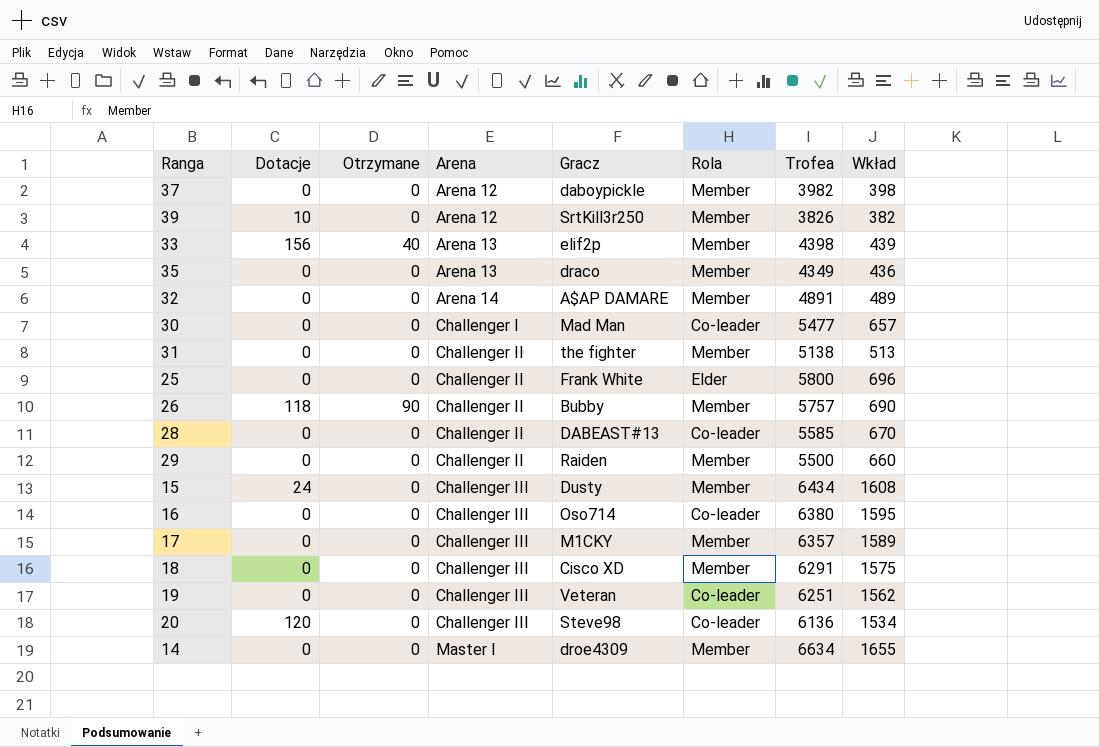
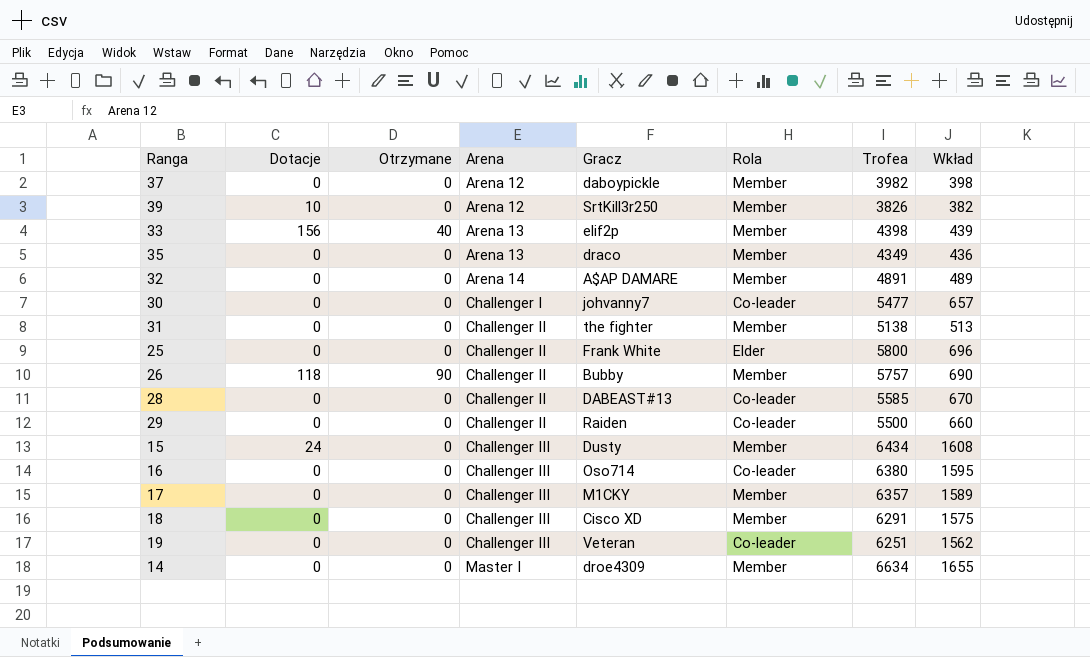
row 20: 120 | 0 | Challenger III | Steve98 | Co-leader | 6136 | 1534 -> none
30 | Gracz: Mad Man -> johvanny7
29 | Rola: Member -> Co-leader

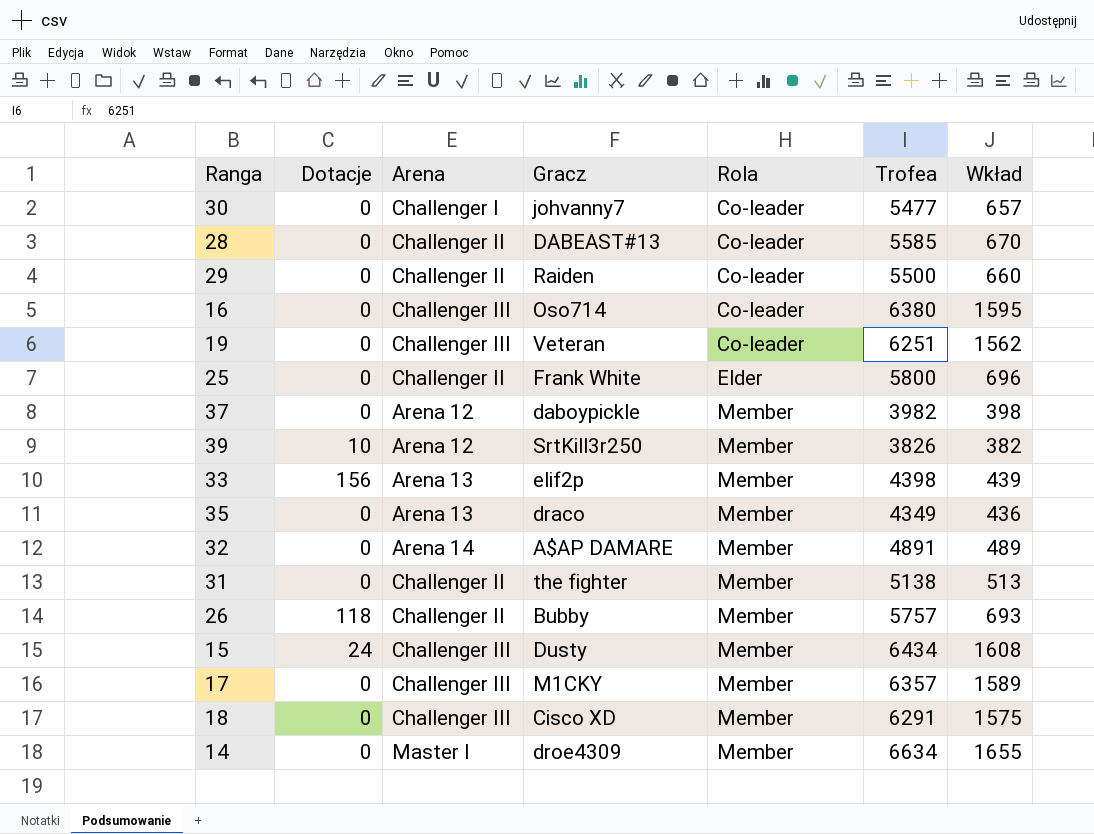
row order: Arena ascending -> Rola ascending
column Otrzymane | position: 3 -> none
26 | Wkład: 690 -> 693

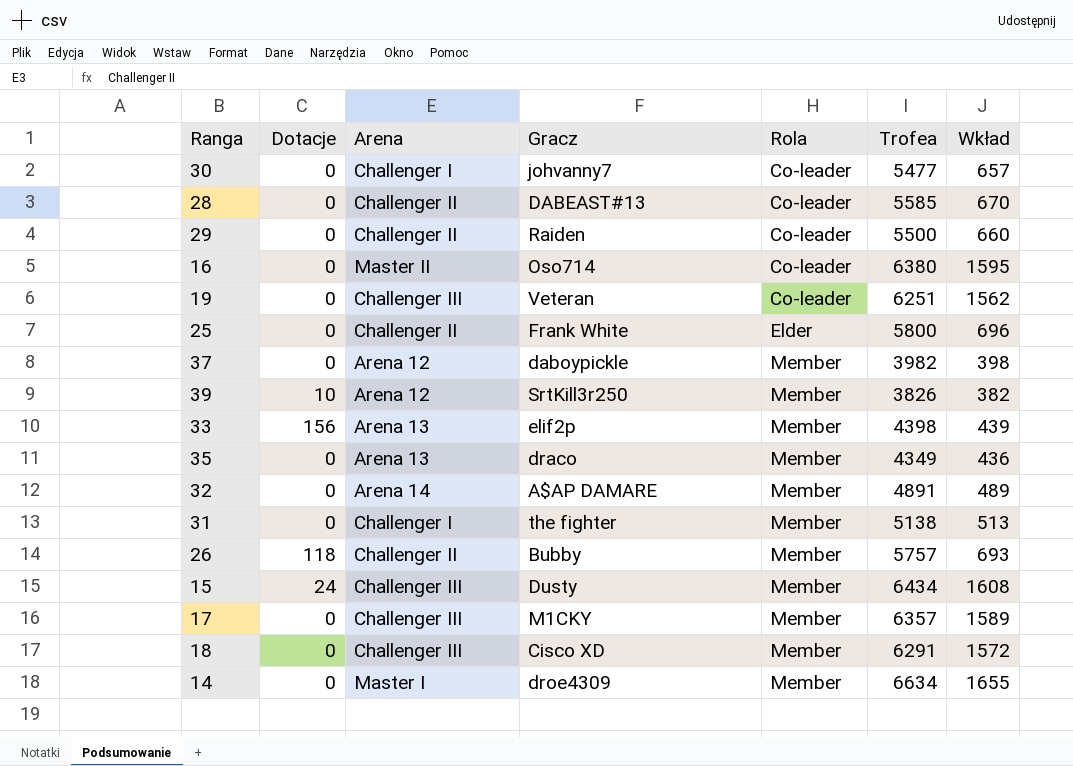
16 | Arena: Challenger III -> Master II
31 | Arena: Challenger II -> Challenger I
18 | Wkład: 1575 -> 1572

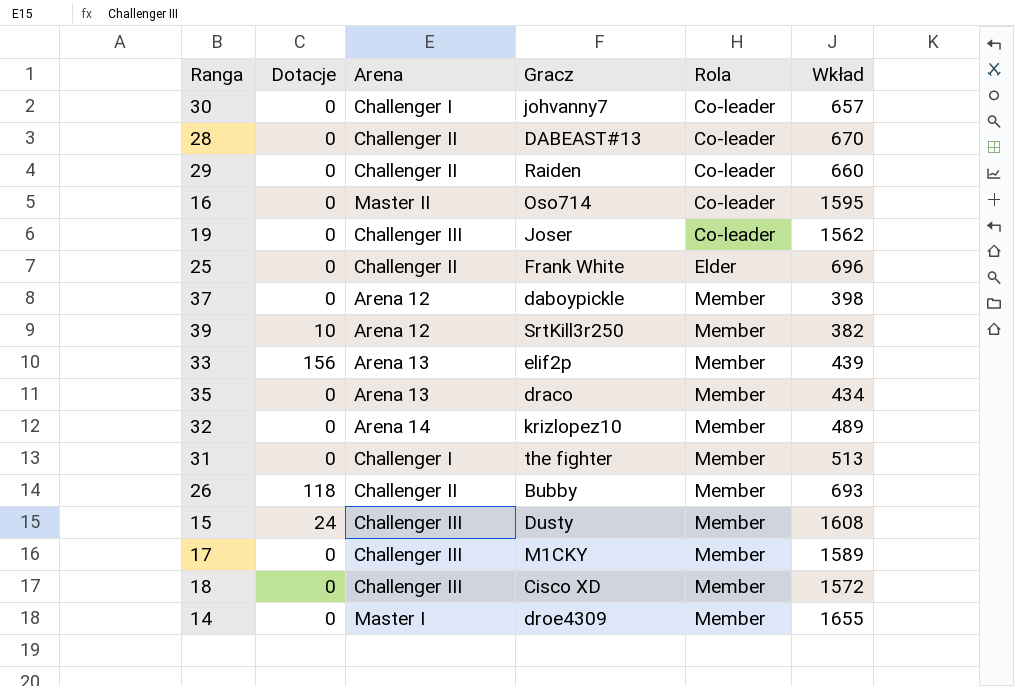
column Trofea | position: 6 -> none
19 | Gracz: Veteran -> Joser
35 | Wkład: 436 -> 434
32 | Gracz: A$AP DAMARE -> krizlopez10

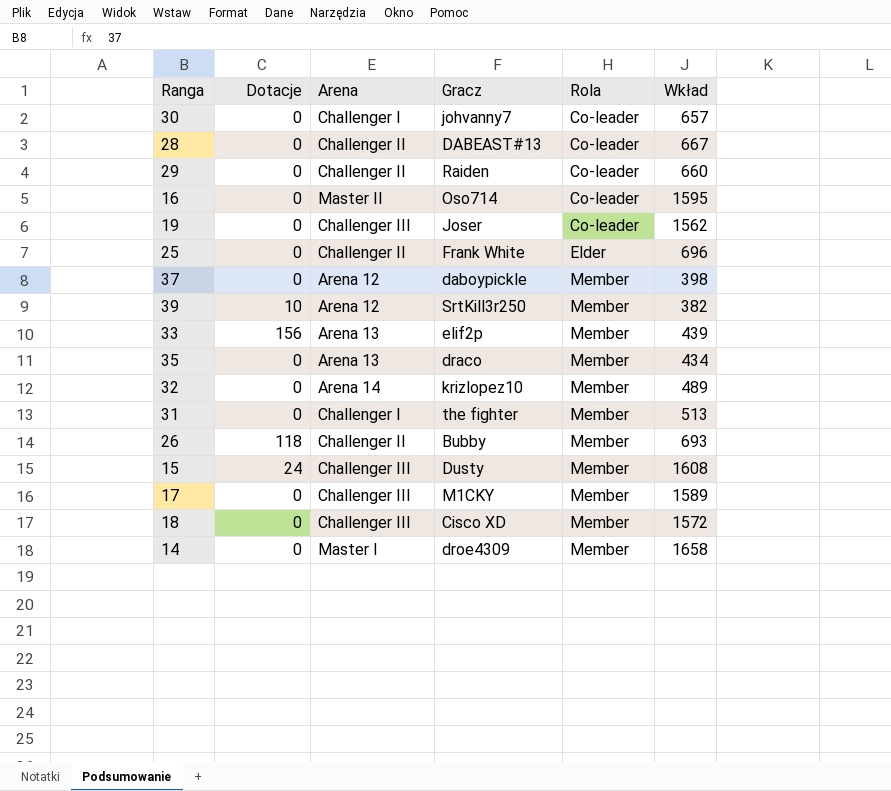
28 | Wkład: 670 -> 667
14 | Wkład: 1655 -> 1658

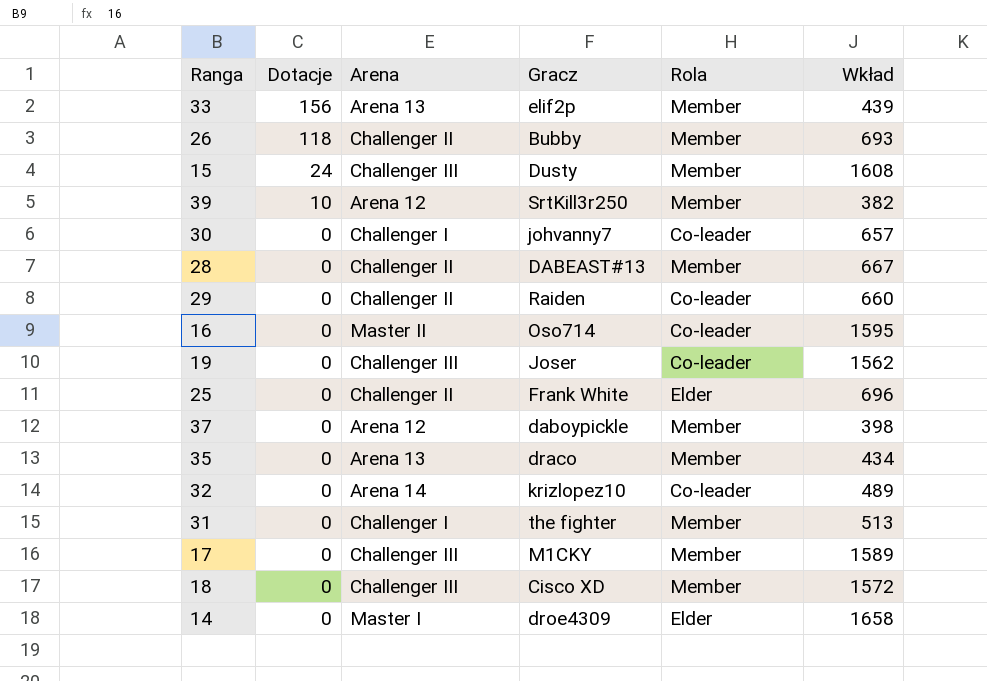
row order: Rola ascending -> Dotacje descending
28 | Rola: Co-leader -> Member
32 | Rola: Member -> Co-leader
14 | Rola: Member -> Elder

